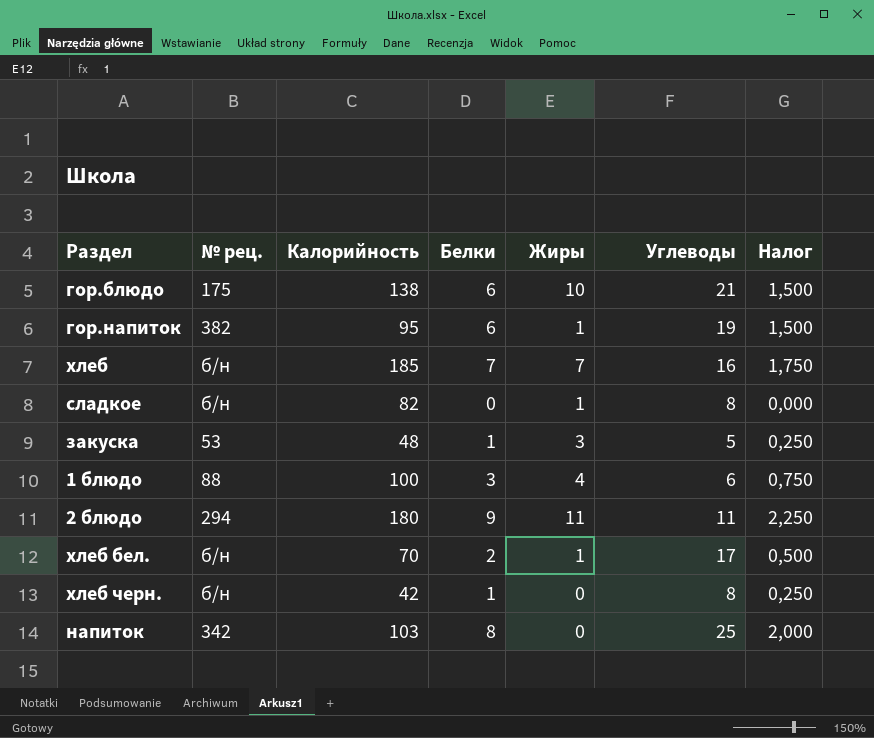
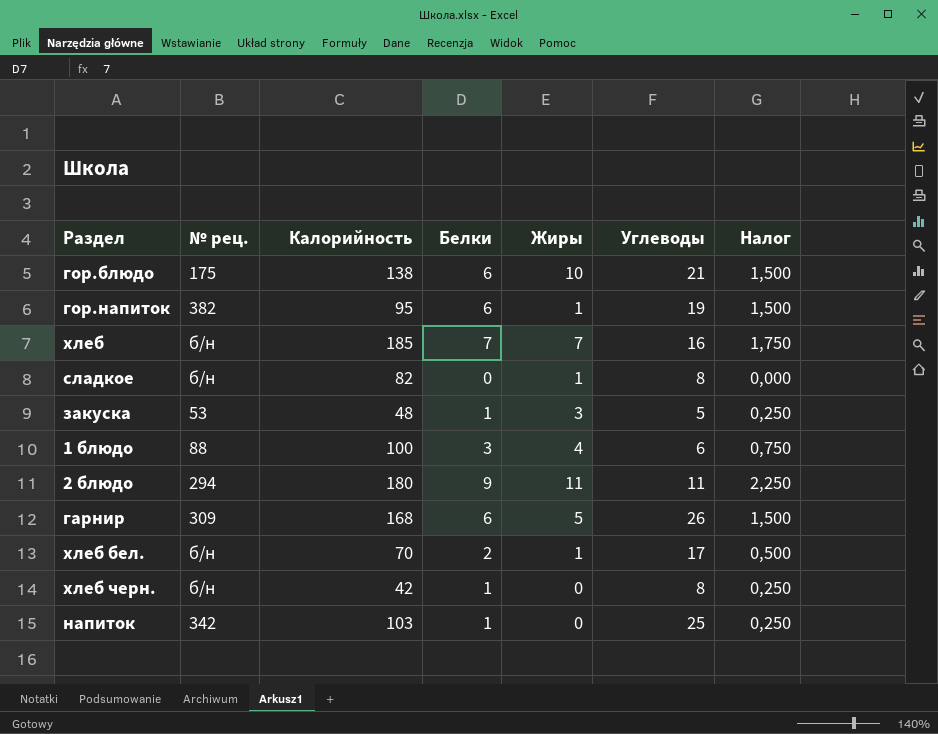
row гарнир: none -> 309 | 168 | 6 | 5 | 26 | 1,500
напиток | Белки: 8 -> 1
напиток | Налог: 2,000 -> 0,250

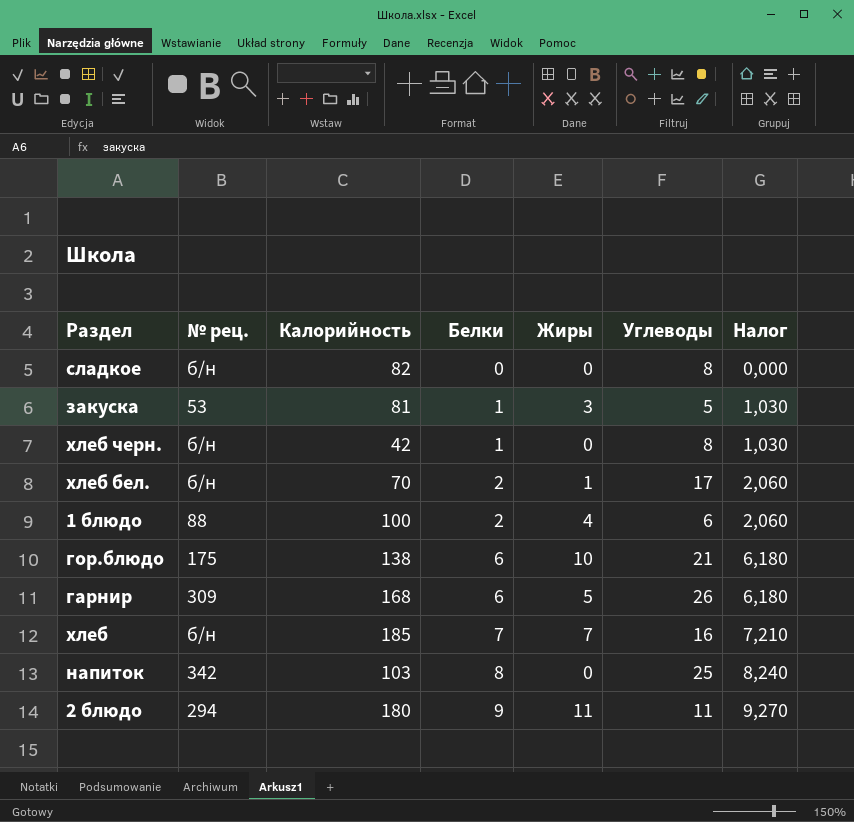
row order: none -> Белки ascending
column Налог | formula: [Белки] * 0,25 -> [Белки] * 1,03
row гор.напиток: 382 | 95 | 6 | 1 | 19 | 1,500 -> none
сладкое | Жиры: 1 -> 0
закуска | Калорийность: 48 -> 81
1 блюдо | Белки: 3 -> 2
напиток | Белки: 1 -> 8

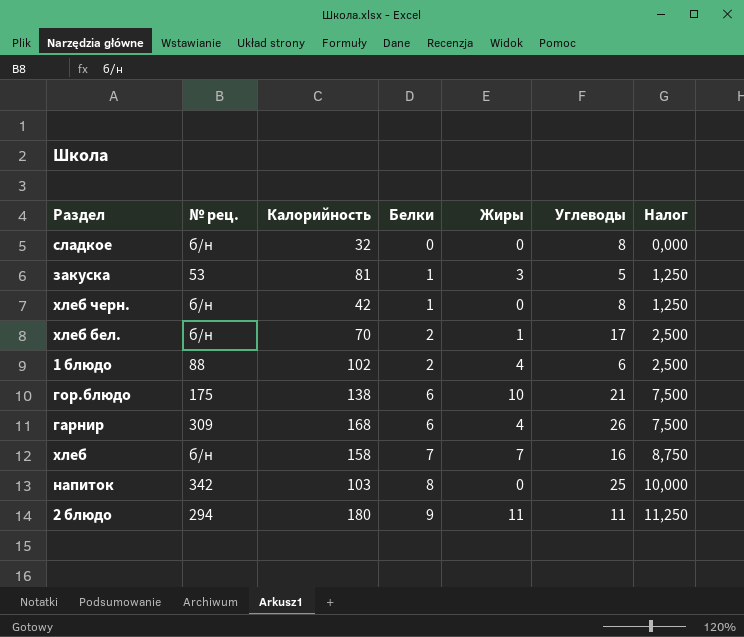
column Налог | formula: [Белки] * 1,03 -> [Белки] * 1,25
сладкое | Калорийность: 82 -> 32
1 блюдо | Калорийность: 100 -> 102
гарнир | Жиры: 5 -> 4
хлеб | Калорийность: 185 -> 158

